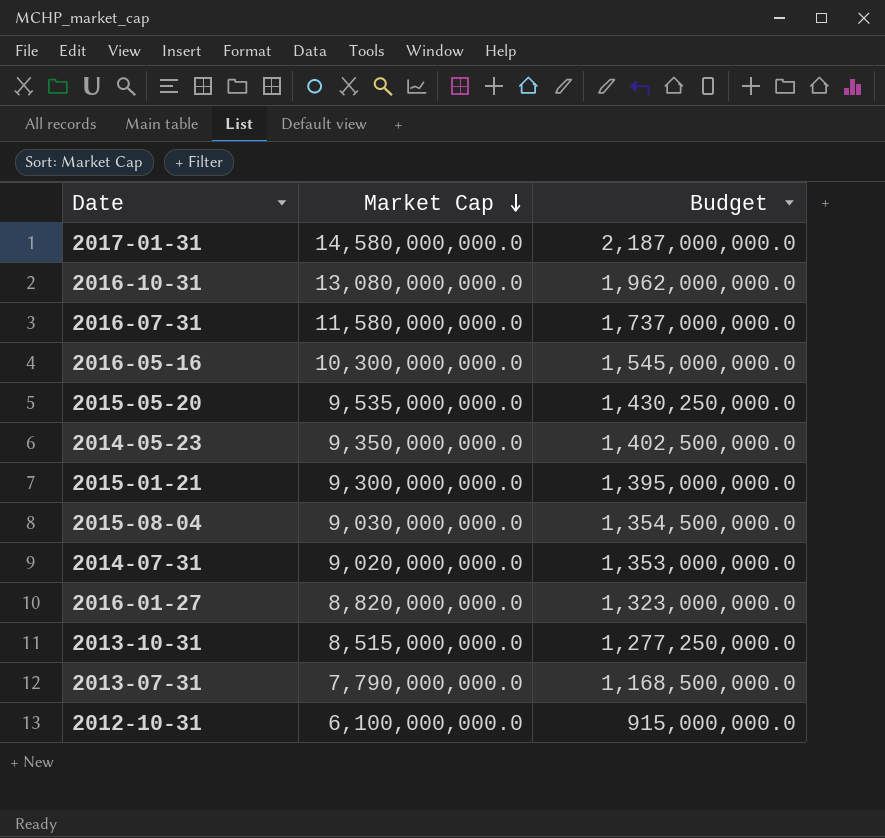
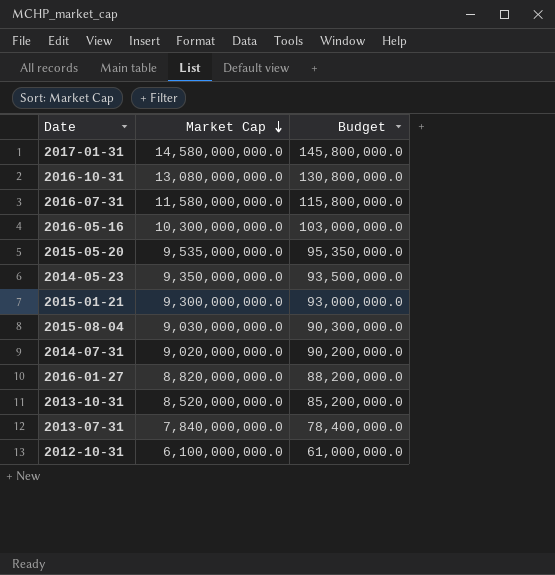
column Budget | formula: [Market Cap] * 0.15 -> [Market Cap] * 0.01
2013-10-31 | Market Cap: 8,515,000,000.0 -> 8,520,000,000.0
2013-07-31 | Market Cap: 7,790,000,000.0 -> 7,840,000,000.0

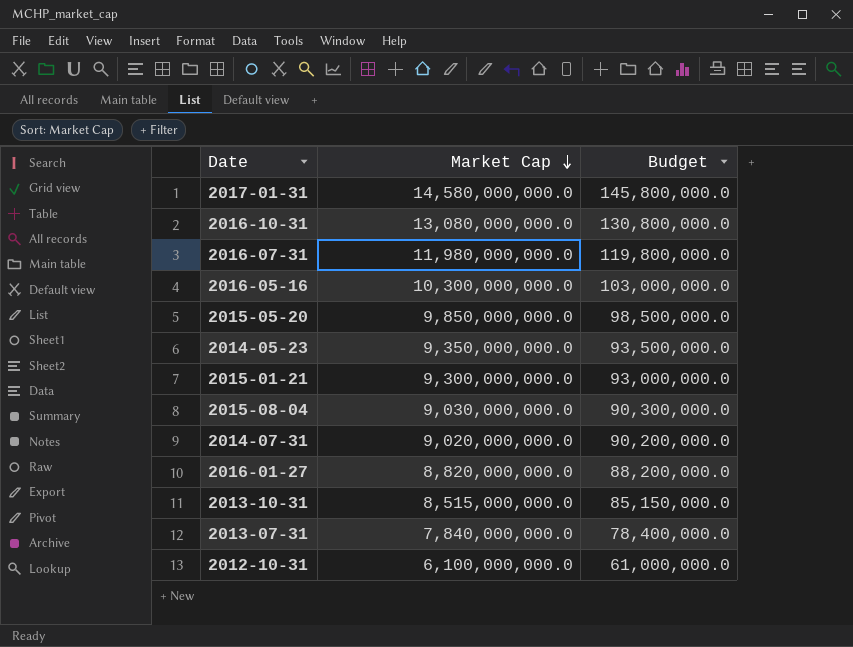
2016-07-31 | Market Cap: 11,580,000,000.0 -> 11,980,000,000.0
2016-07-31 | Budget: 115,800,000.0 -> 119,800,000.0
2015-05-20 | Market Cap: 9,535,000,000.0 -> 9,850,000,000.0
2015-05-20 | Budget: 95,350,000.0 -> 98,500,000.0
2013-10-31 | Market Cap: 8,520,000,000.0 -> 8,515,000,000.0
2013-10-31 | Budget: 85,200,000.0 -> 85,150,000.0

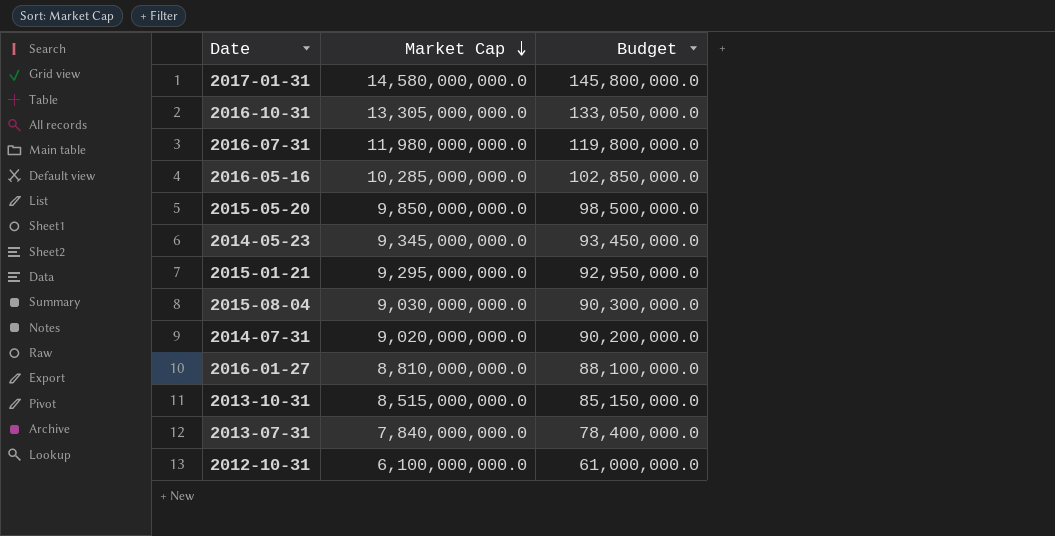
2016-10-31 | Market Cap: 13,080,000,000.0 -> 13,305,000,000.0
2016-10-31 | Budget: 130,800,000.0 -> 133,050,000.0
2016-05-16 | Market Cap: 10,300,000,000.0 -> 10,285,000,000.0
2016-05-16 | Budget: 103,000,000.0 -> 102,850,000.0
2014-05-23 | Market Cap: 9,350,000,000.0 -> 9,345,000,000.0
2014-05-23 | Budget: 93,500,000.0 -> 93,450,000.0
2015-01-21 | Market Cap: 9,300,000,000.0 -> 9,295,000,000.0
2015-01-21 | Budget: 93,000,000.0 -> 92,950,000.0
2016-01-27 | Market Cap: 8,820,000,000.0 -> 8,810,000,000.0
2016-01-27 | Budget: 88,200,000.0 -> 88,100,000.0

